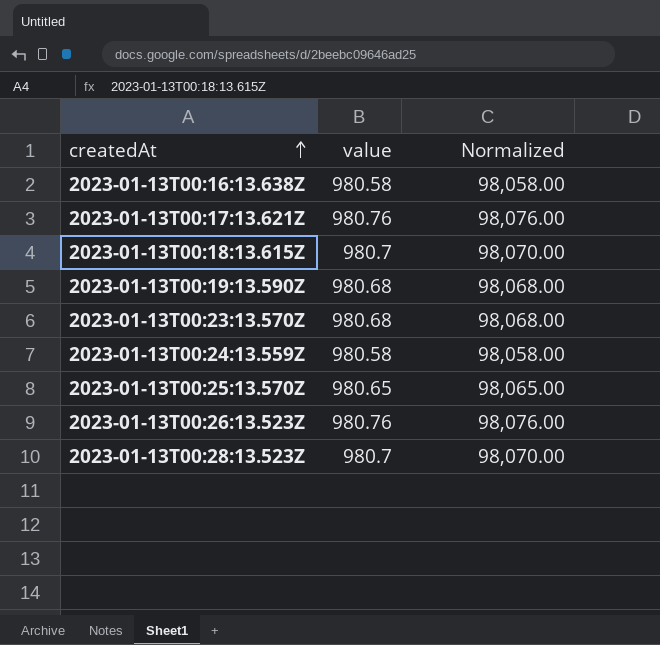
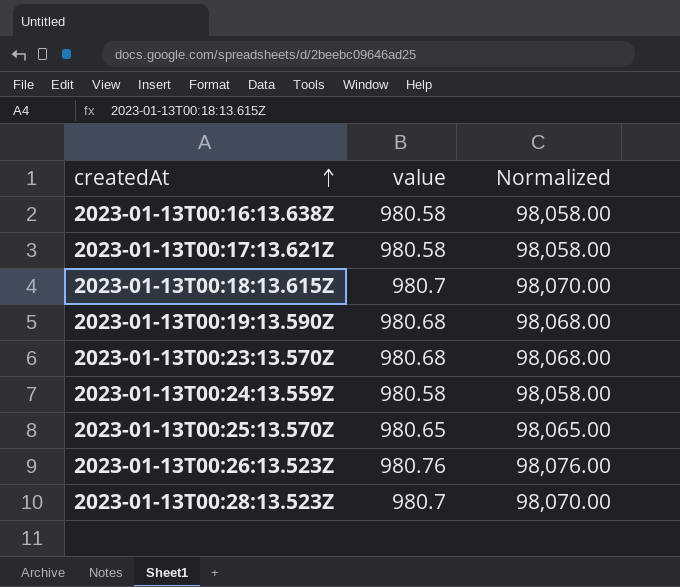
2023-01-13T00:17:13.621Z | value: 980.76 -> 980.58
2023-01-13T00:17:13.621Z | Normalized: 98,076.00 -> 98,058.00

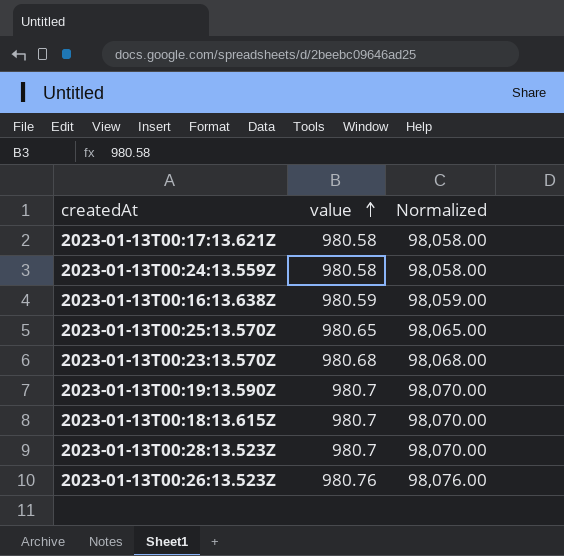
row order: createdAt ascending -> value ascending
2023-01-13T00:16:13.638Z | value: 980.58 -> 980.59
2023-01-13T00:16:13.638Z | Normalized: 98,058.00 -> 98,059.00
2023-01-13T00:19:13.590Z | value: 980.68 -> 980.7
2023-01-13T00:19:13.590Z | Normalized: 98,068.00 -> 98,070.00

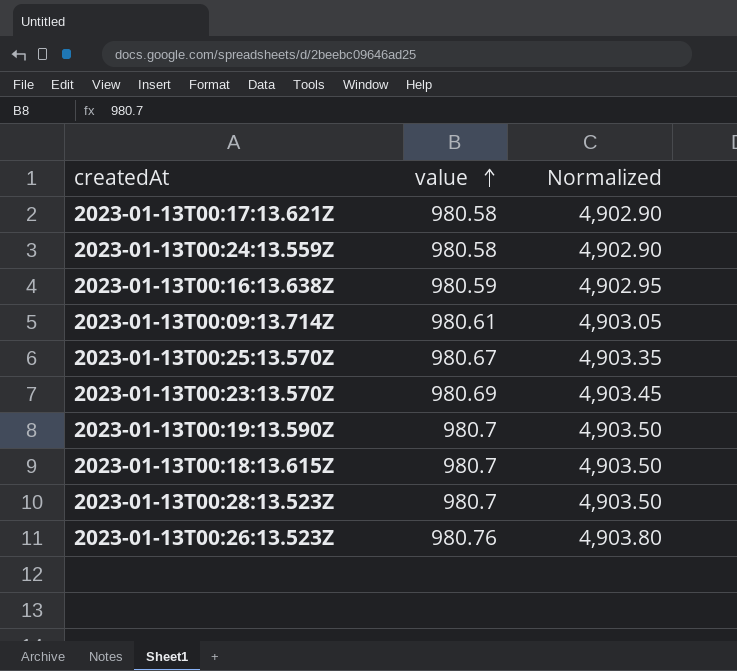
column Normalized | formula: [value] * 100 -> [value] * 5
row 2023-01-13T00:09:13.714Z: none -> 980.61 | 4,903.05
2023-01-13T00:25:13.570Z | value: 980.65 -> 980.67
2023-01-13T00:23:13.570Z | value: 980.68 -> 980.69

